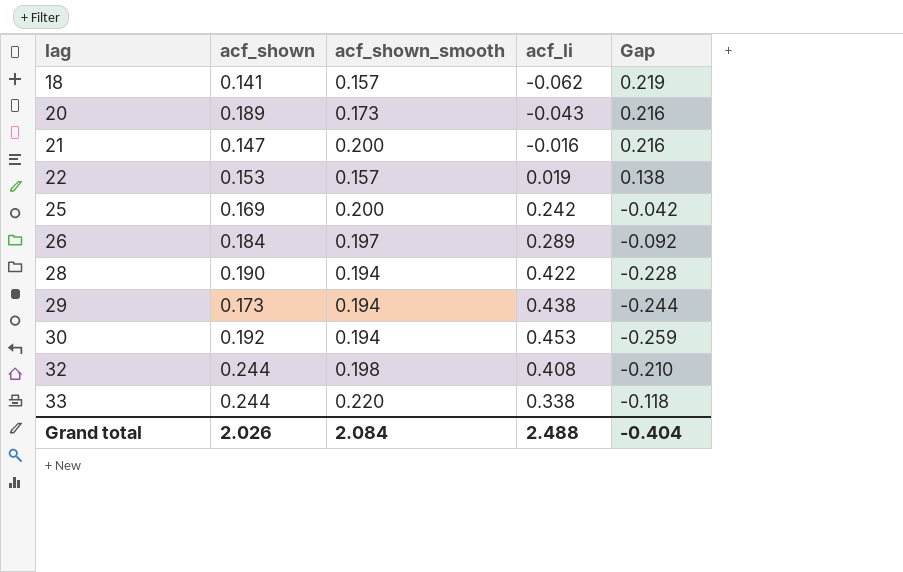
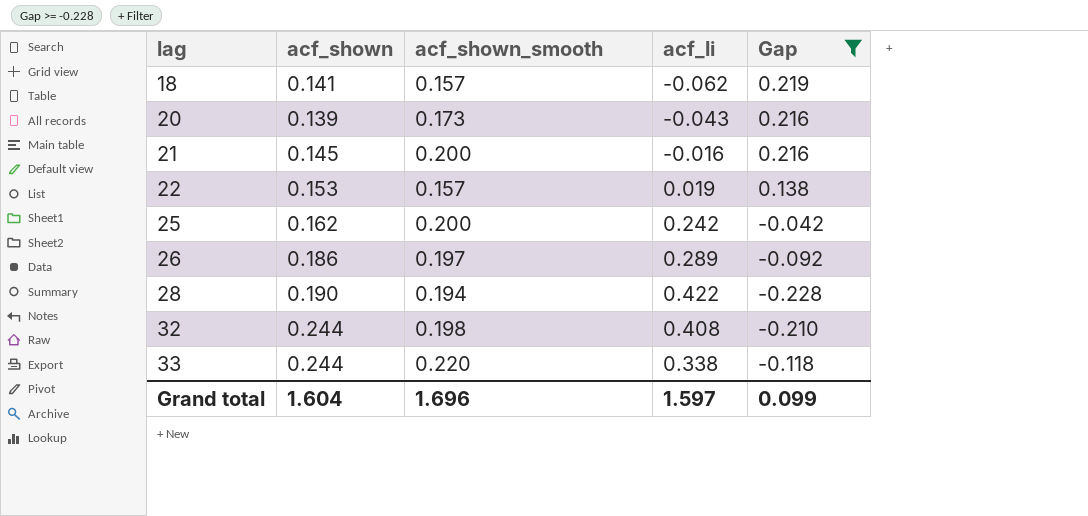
filter: none -> Gap >= -0.228
20 | acf_shown: 0.189 -> 0.139
21 | acf_shown: 0.147 -> 0.145
25 | acf_shown: 0.169 -> 0.162
26 | acf_shown: 0.184 -> 0.186
Grand total | acf_shown: 2.026 -> 1.604
Grand total | acf_shown_smooth: 2.084 -> 1.696
Grand total | acf_li: 2.488 -> 1.597
Grand total | Gap: -0.404 -> 0.099

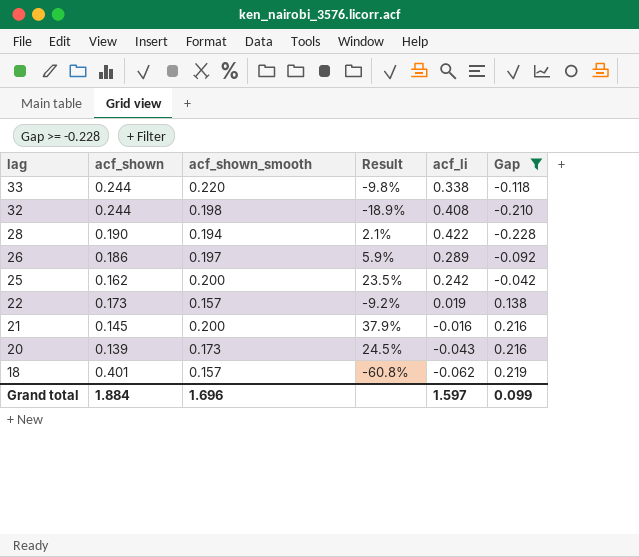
row order: lag ascending -> lag descending
column Result | formula: none -> ([acf_shown_smooth] - [acf_shown]) / [acf_shown]
22 | acf_shown: 0.153 -> 0.173
18 | acf_shown: 0.141 -> 0.401
Grand total | acf_shown: 1.604 -> 1.884

